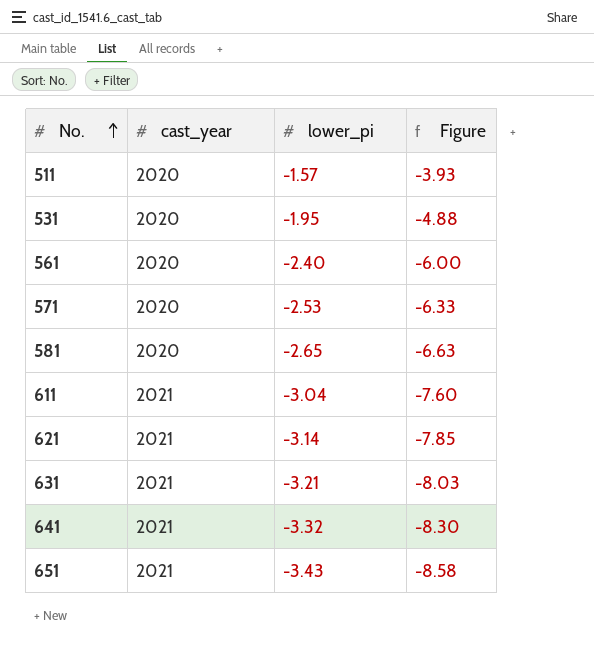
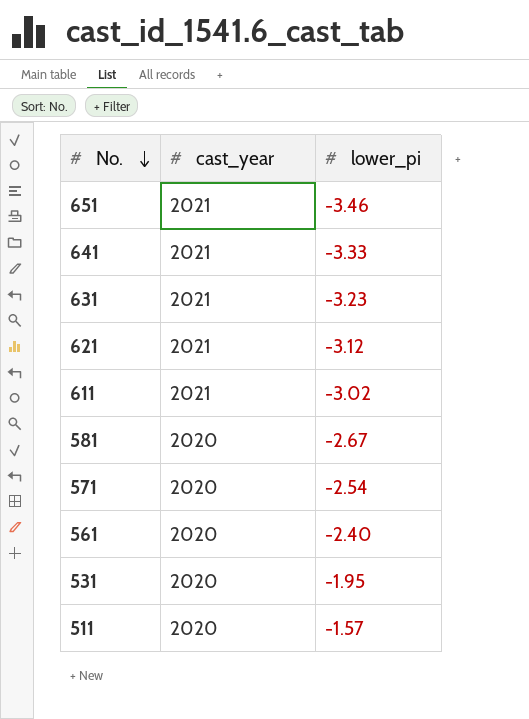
row order: No. ascending -> No. descending
column Figure | formula: [lower_pi] * 2.5 -> none
651 | lower_pi: -3.43 -> -3.46
641 | lower_pi: -3.32 -> -3.33
631 | lower_pi: -3.21 -> -3.23
621 | lower_pi: -3.14 -> -3.12
611 | lower_pi: -3.04 -> -3.02
581 | lower_pi: -2.65 -> -2.67
571 | lower_pi: -2.53 -> -2.54

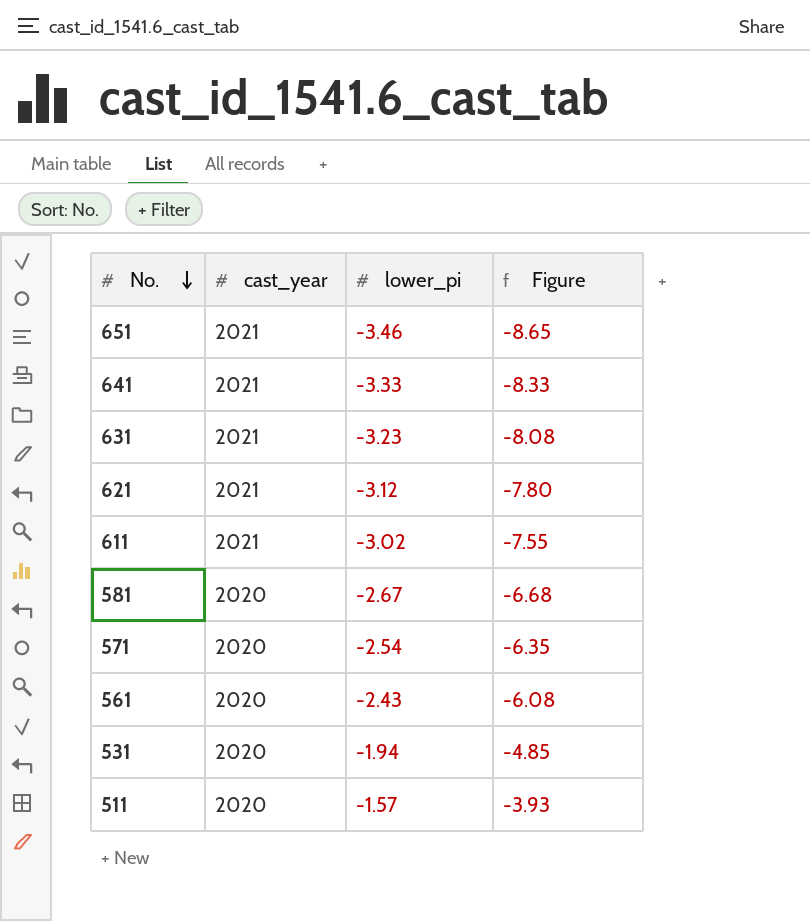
column Figure | formula: none -> [lower_pi] * 2.5
561 | lower_pi: -2.40 -> -2.43
531 | lower_pi: -1.95 -> -1.94

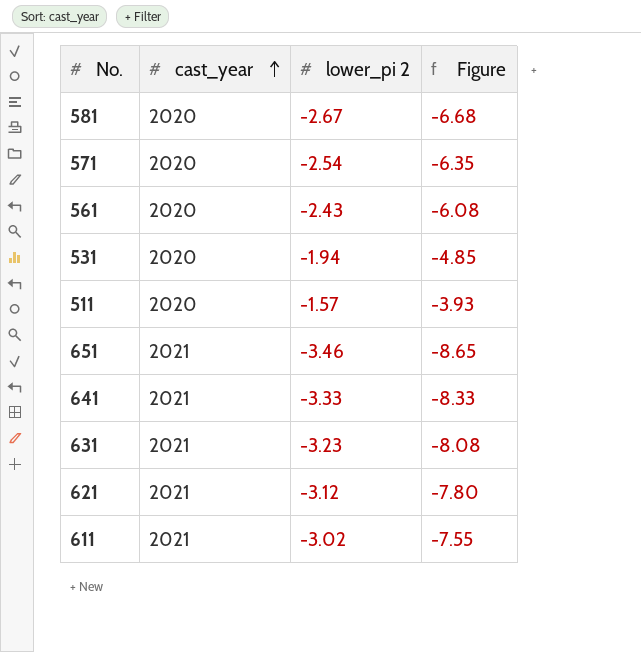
row order: No. descending -> cast_year ascending
column name: lower_pi -> lower_pi 2

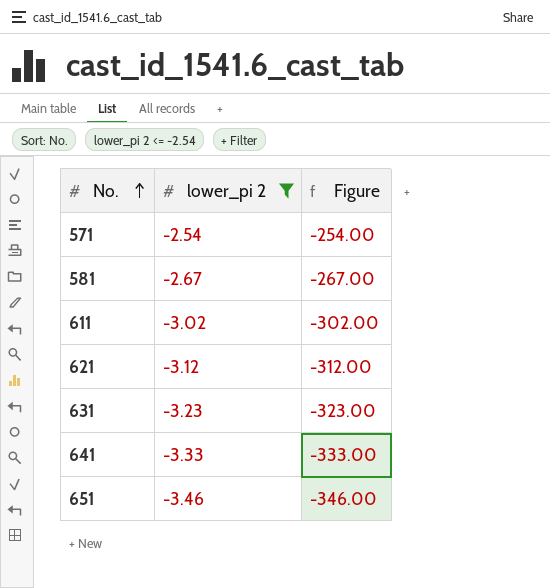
filter: none -> lower_pi 2 <= -2.54
row order: cast_year ascending -> No. ascending
column cast_year | position: 2 -> none
column Figure | formula: [lower_pi 2] * 2.5 -> [lower_pi 2] * 100

